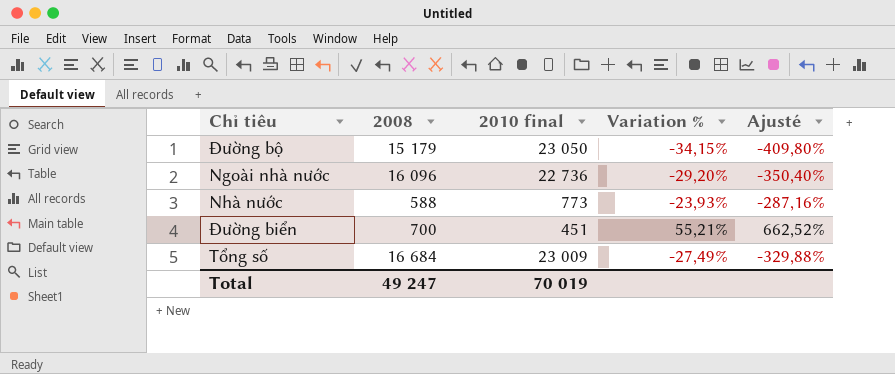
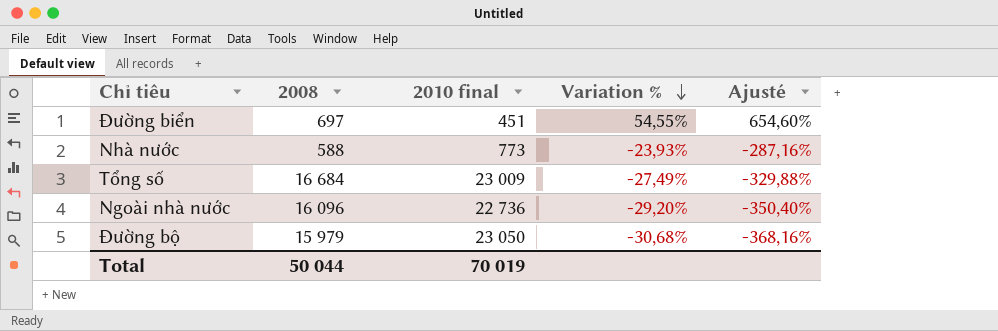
row order: none -> Variation % descending
Đường biển | 2008: 700 -> 697
Đường biển | Variation %: 55,21% -> 54,55%
Đường biển | Ajusté: 662,52% -> 654,60%
Đường bộ | 2008: 15 179 -> 15 979
Đường bộ | Variation %: -34,15% -> -30,68%
Đường bộ | Ajusté: -409,80% -> -368,16%
Total | 2008: 49 247 -> 50 044

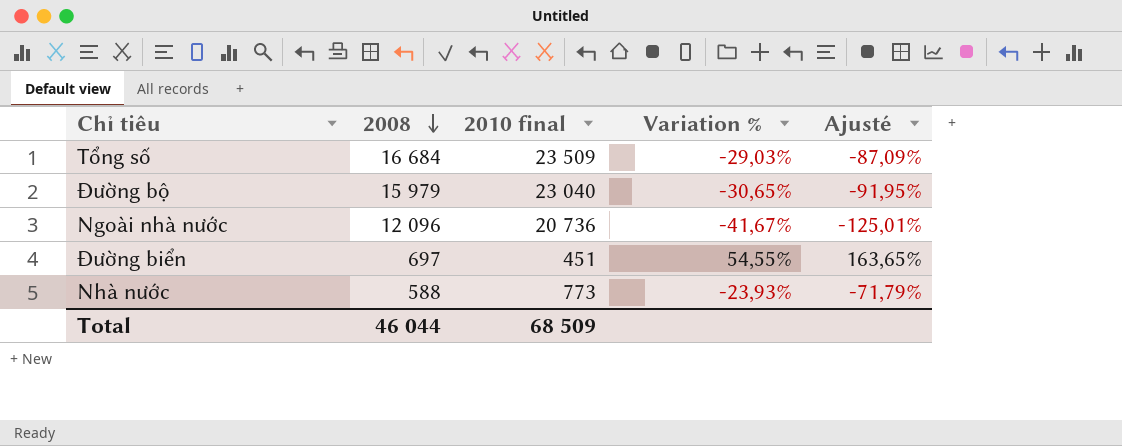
row order: Variation % descending -> 2008 descending
column Ajusté | formula: [Variation %] * 12 -> [Variation %] * 3
Tổng số | 2010 final: 23 009 -> 23 509
Tổng số | Variation %: -27,49% -> -29,03%
Đường bộ | 2010 final: 23 050 -> 23 040
Đường bộ | Variation %: -30,68% -> -30,65%
Ngoài nhà nước | 2008: 16 096 -> 12 096
Ngoài nhà nước | 2010 final: 22 736 -> 20 736
Ngoài nhà nước | Variation %: -29,20% -> -41,67%
Total | 2008: 50 044 -> 46 044
Total | 2010 final: 70 019 -> 68 509

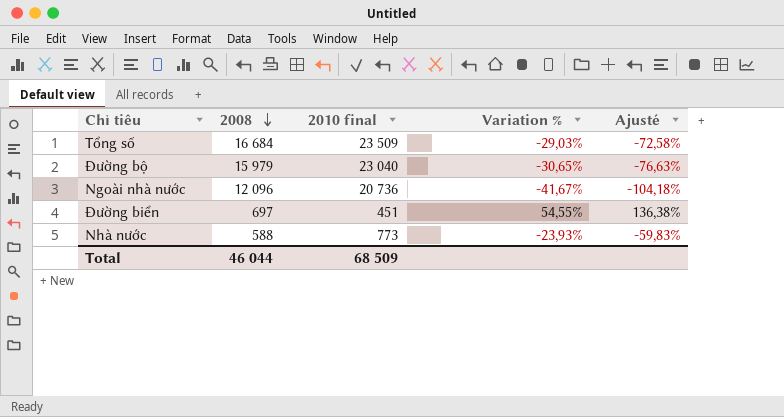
column Ajusté | formula: [Variation %] * 3 -> [Variation %] * 2,5

